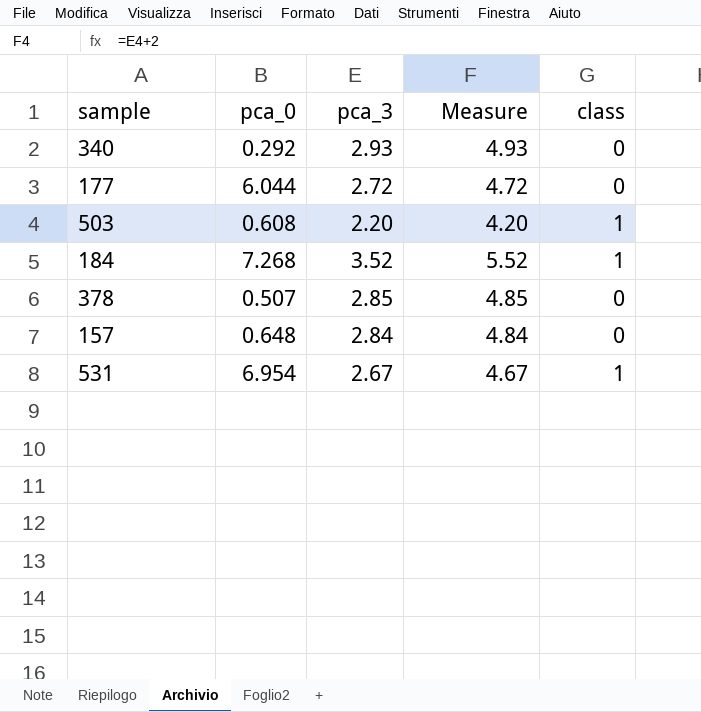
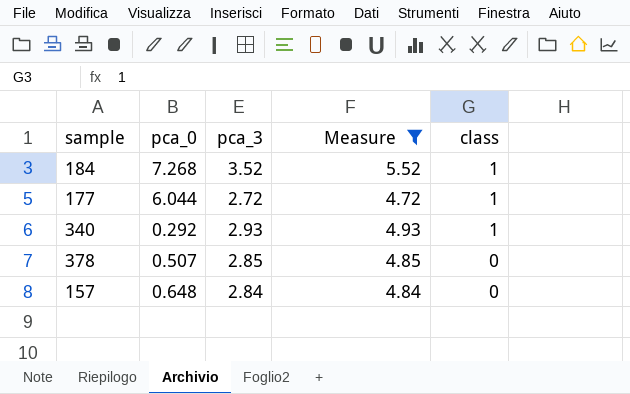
filter: none -> Measure >= 4.72
row order: none -> class descending
177 | class: 0 -> 1
340 | class: 0 -> 1

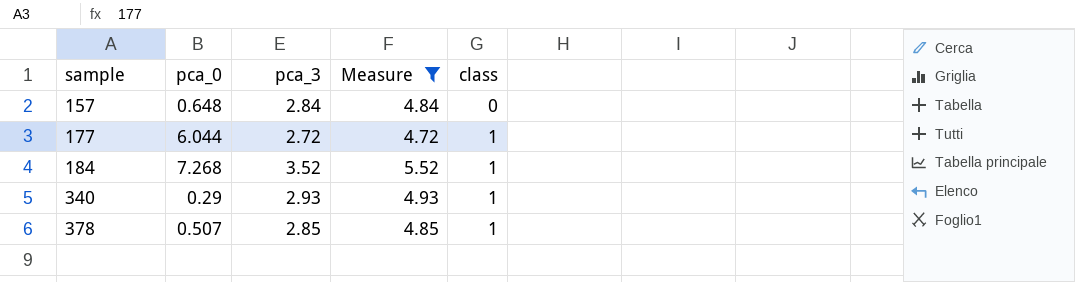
row order: class descending -> sample ascending
340 | pca_0: 0.292 -> 0.29
378 | class: 0 -> 1

